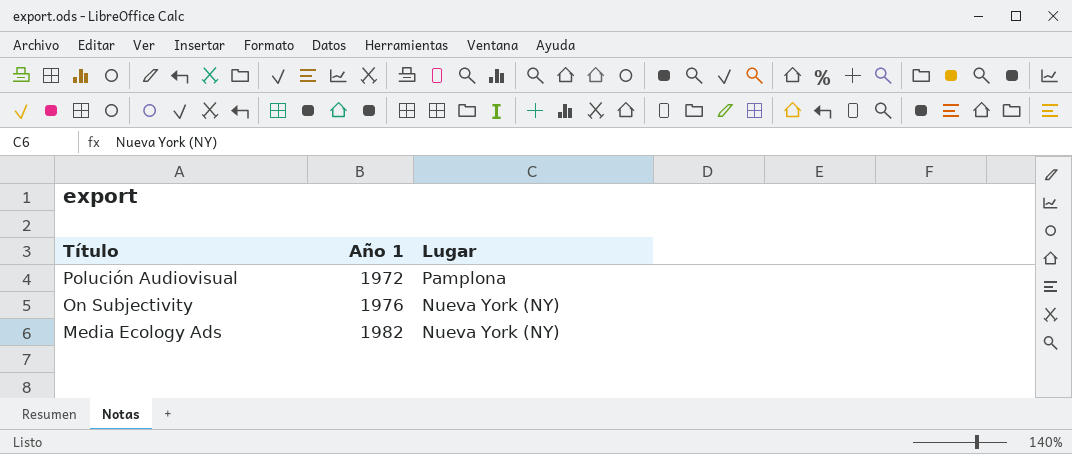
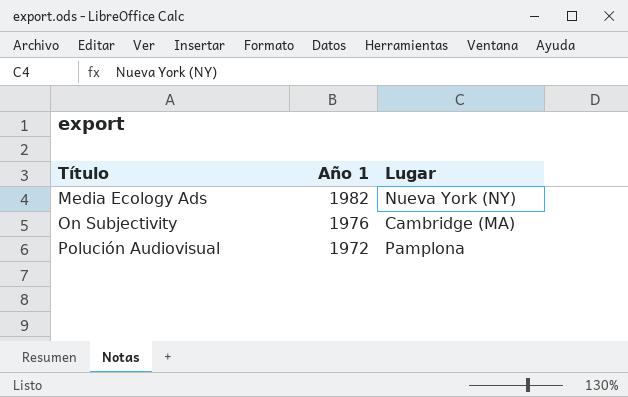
row order: Título descending -> Título ascending
On Subjectivity | Lugar: Nueva York (NY) -> Cambridge (MA)

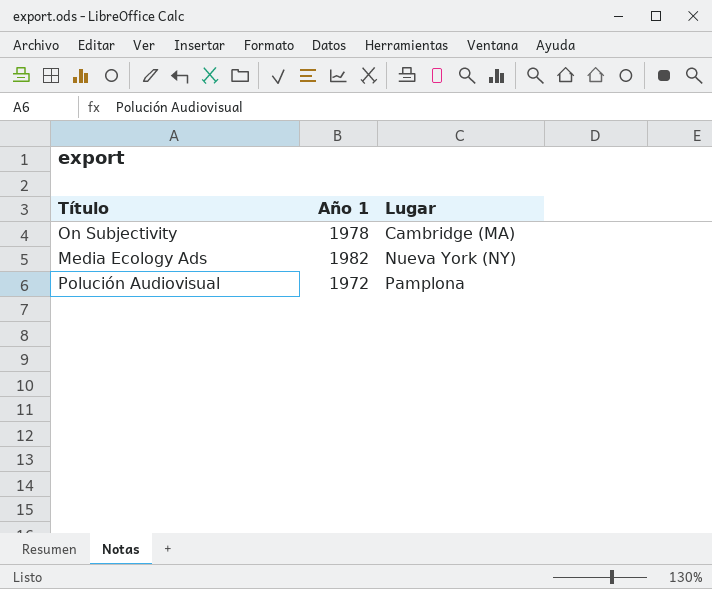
row order: Título ascending -> Lugar ascending
On Subjectivity | Año 1: 1976 -> 1978

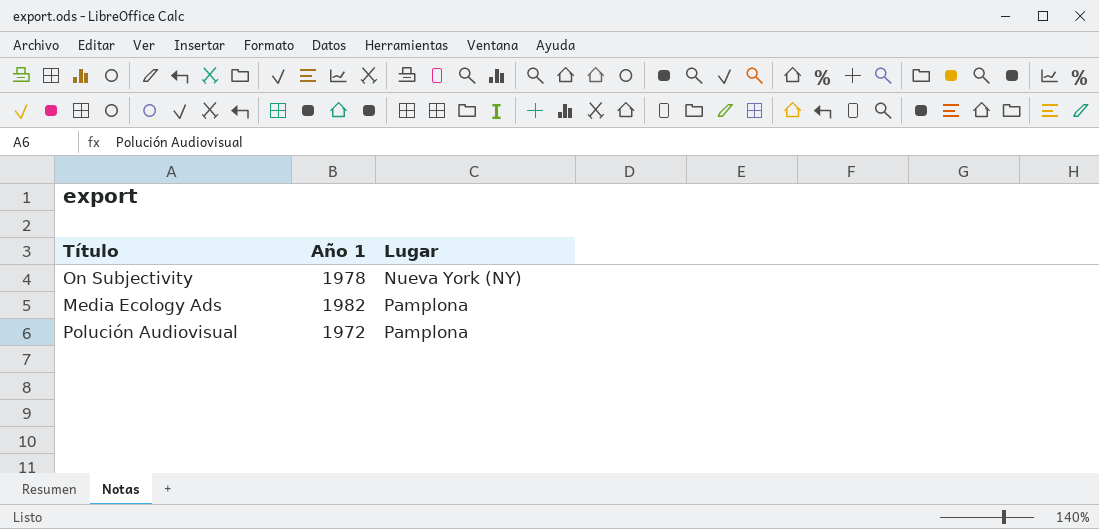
On Subjectivity | Lugar: Cambridge (MA) -> Nueva York (NY)
Media Ecology Ads | Lugar: Nueva York (NY) -> Pamplona

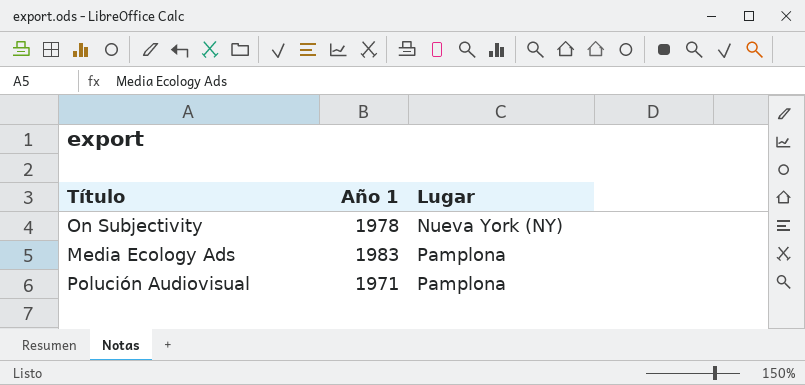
Media Ecology Ads | Año 1: 1982 -> 1983
Polución Audiovisual | Año 1: 1972 -> 1971

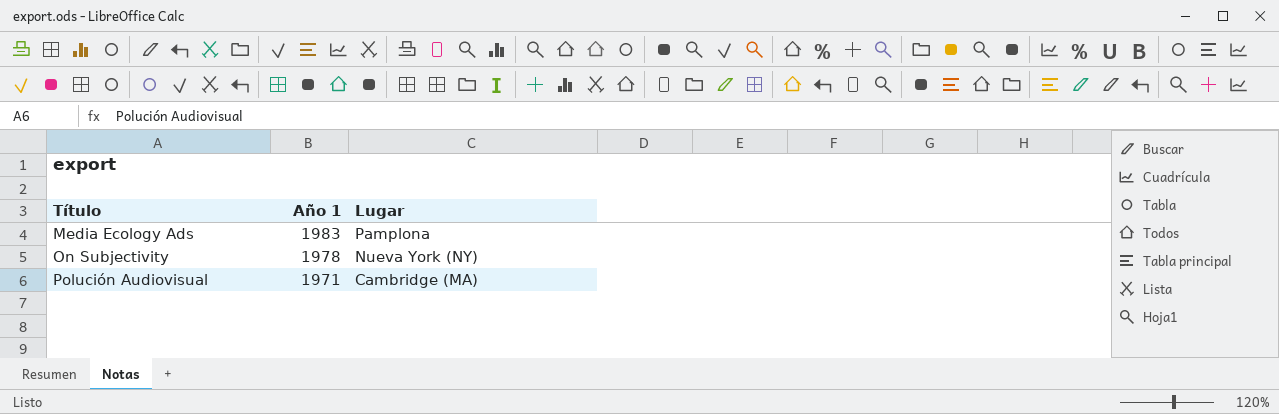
row order: Lugar ascending -> Título ascending
Polución Audiovisual | Lugar: Pamplona -> Cambridge (MA)

